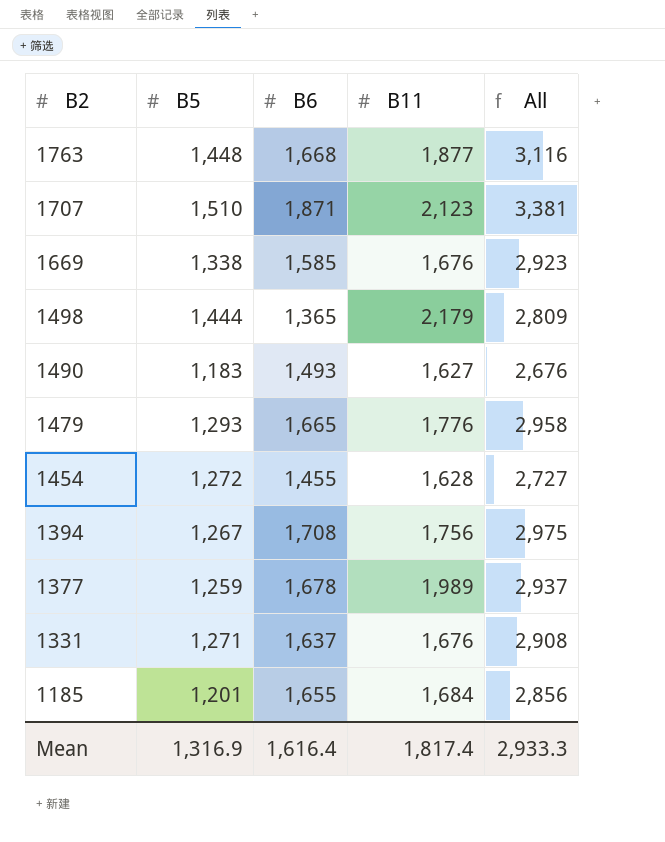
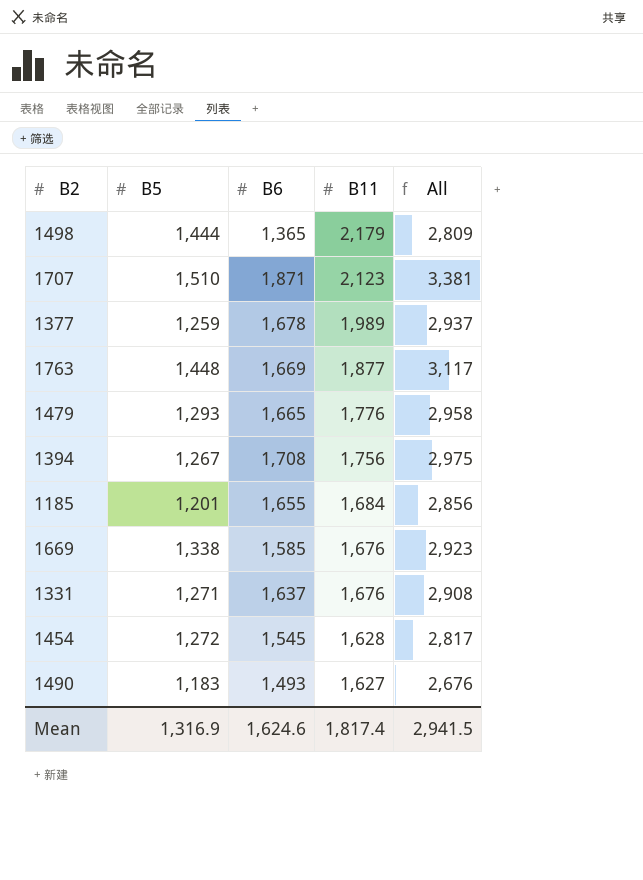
row order: B2 descending -> B11 descending
1763 | B6: 1,668 -> 1,669
1763 | All: 3,116 -> 3,117
1454 | B6: 1,455 -> 1,545
1454 | All: 2,727 -> 2,817
Mean | B6: 1,616.4 -> 1,624.6
Mean | All: 2,933.3 -> 2,941.5

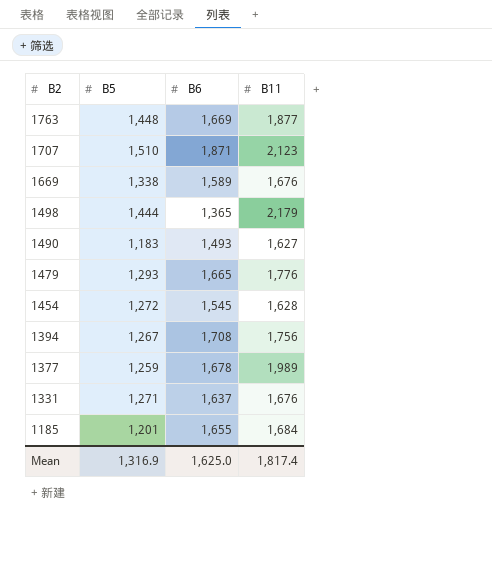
row order: B11 descending -> B2 descending
column All | formula: [B5] + [B6] -> none
1669 | B6: 1,585 -> 1,589
Mean | B6: 1,624.6 -> 1,625.0

